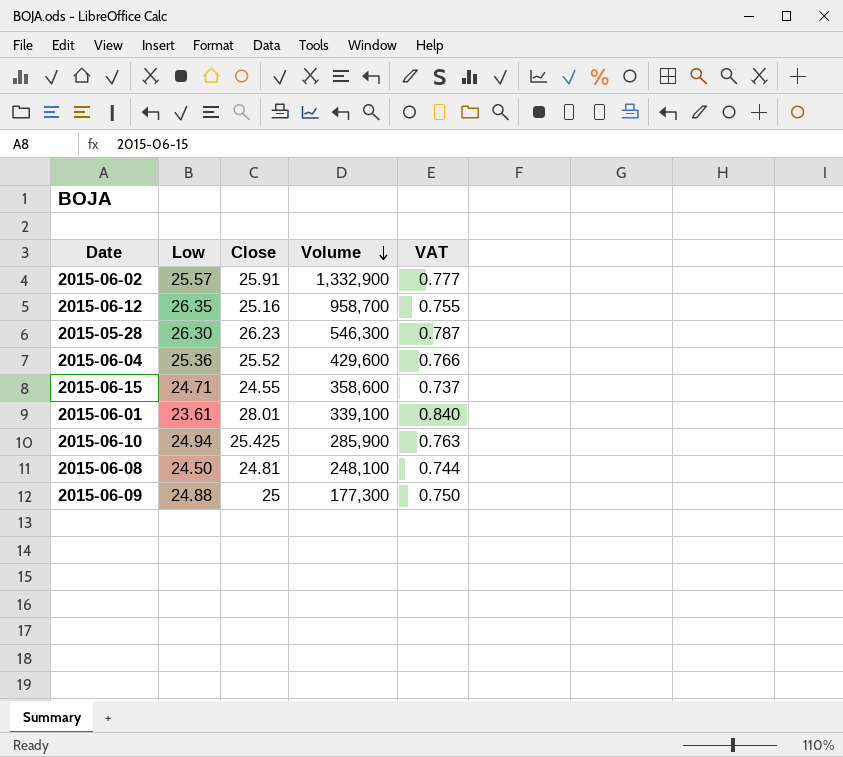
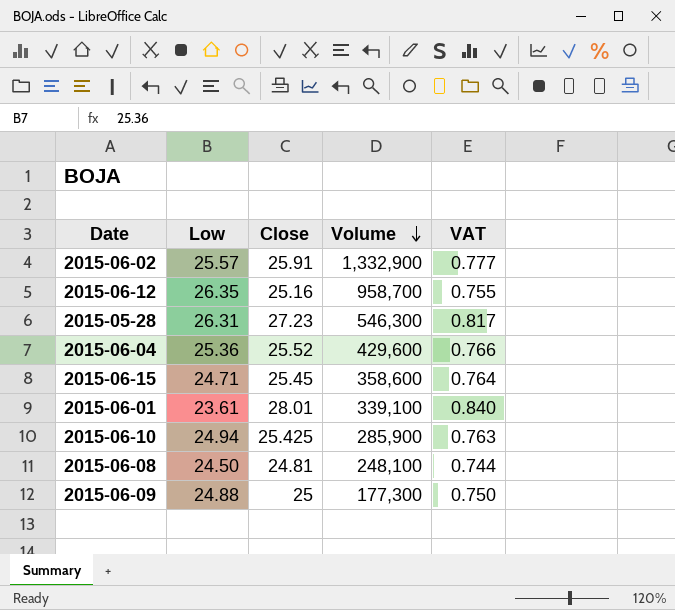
2015-05-28 | Low: 26.30 -> 26.31
2015-05-28 | Close: 26.23 -> 27.23
2015-05-28 | VAT: 0.787 -> 0.817
2015-06-15 | Close: 24.55 -> 25.45
2015-06-15 | VAT: 0.737 -> 0.764

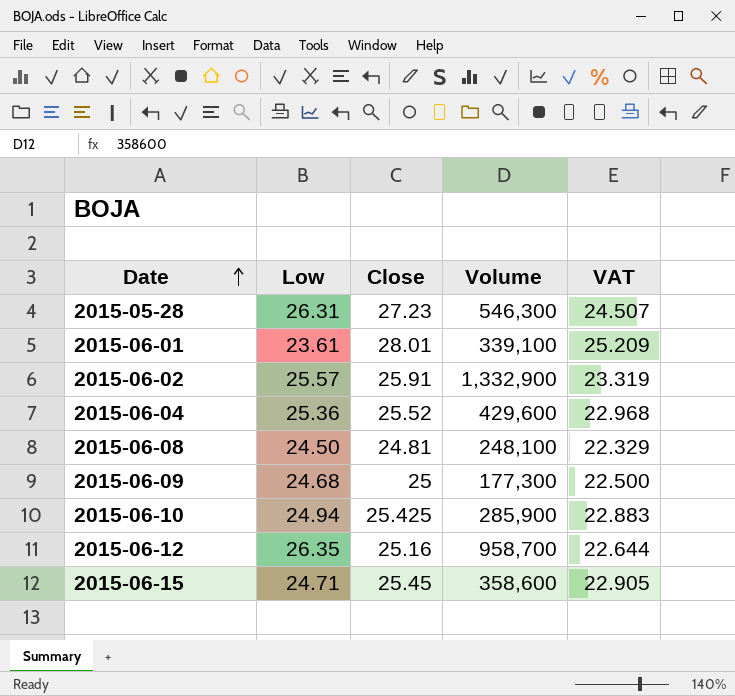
row order: Volume descending -> Date ascending
column VAT | formula: [Close] * 0.03 -> [Close] * 0.9
2015-06-09 | Low: 24.88 -> 24.68

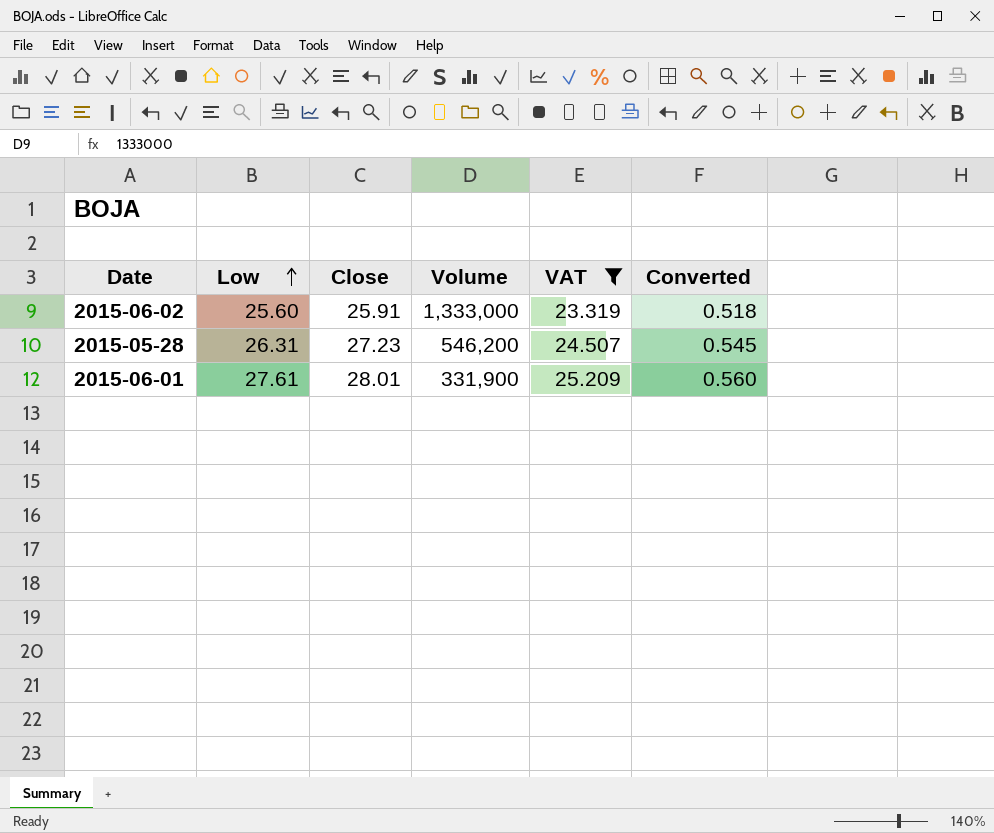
filter: none -> VAT >= 23.319
row order: Date ascending -> Low ascending
column Converted | formula: none -> [Close] * 0.02
2015-06-02 | Low: 25.57 -> 25.60
2015-06-02 | Volume: 1,332,900 -> 1,333,000
2015-05-28 | Volume: 546,300 -> 546,200
2015-06-01 | Low: 23.61 -> 27.61
2015-06-01 | Volume: 339,100 -> 331,900

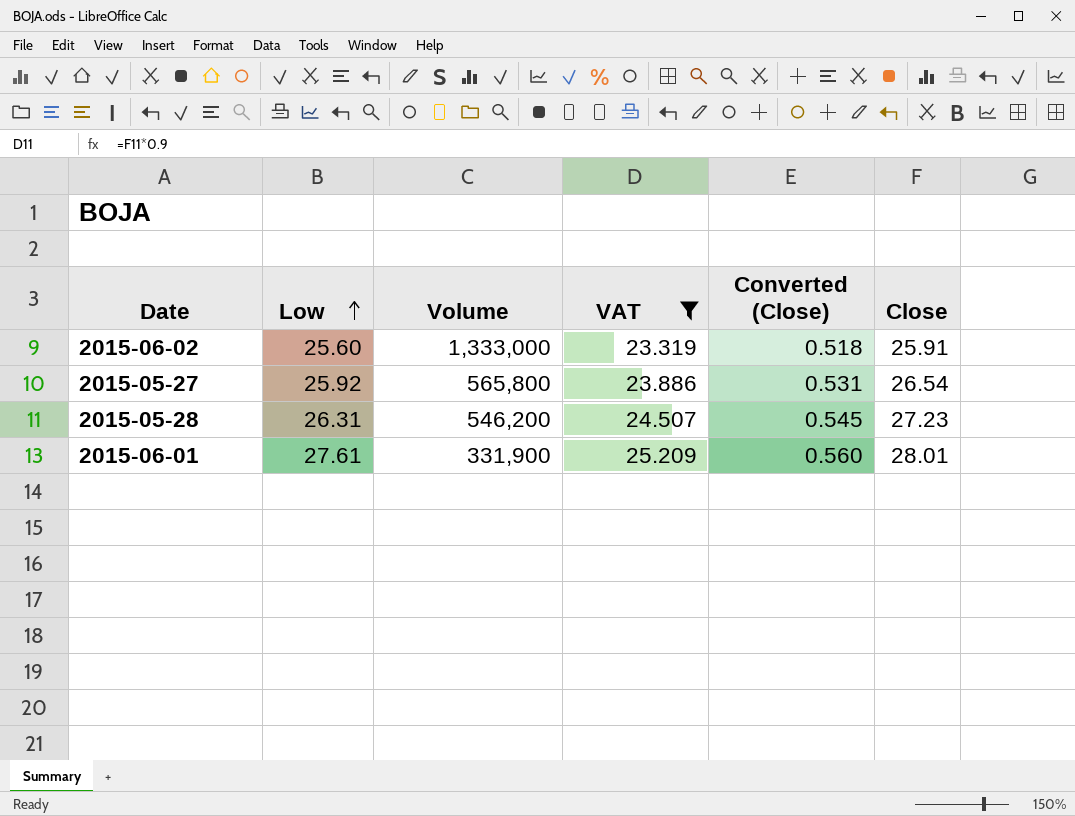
column name: Converted -> Converted (Close)
column Close | position: 3 -> 6
row 2015-05-27: none -> 25.92 | 565,800 | 23.886 | 0.531 | 26.54

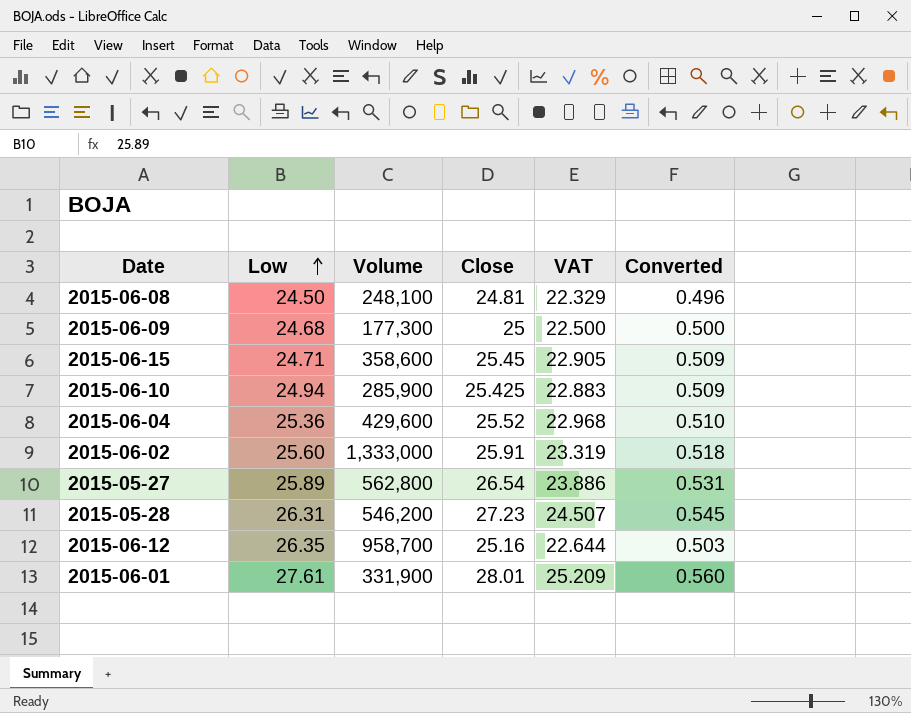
filter: VAT >= 23.319 -> none
column Close | position: 6 -> 4
column name: Converted (Close) -> Converted
2015-05-27 | Low: 25.92 -> 25.89
2015-05-27 | Volume: 565,800 -> 562,800

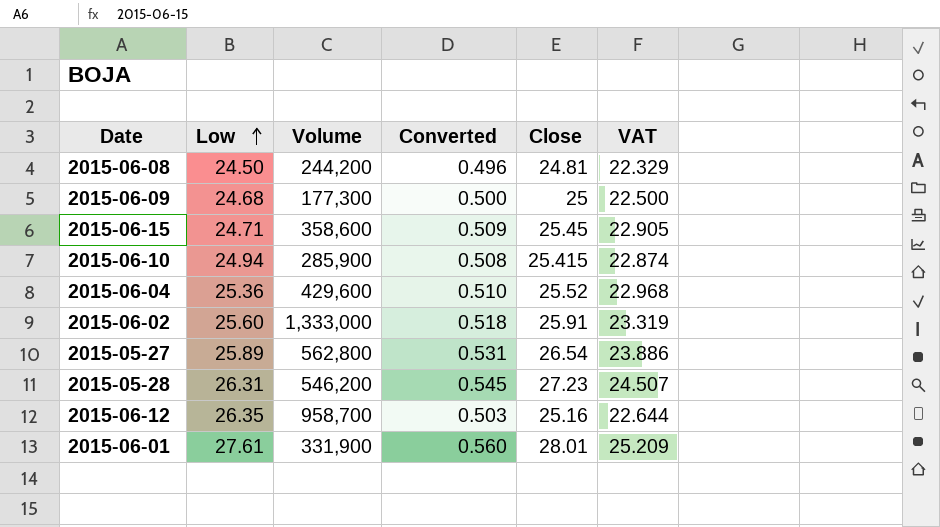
column Converted | position: 6 -> 4
2015-06-08 | Volume: 248,100 -> 244,200
2015-06-10 | Converted: 0.509 -> 0.508
2015-06-10 | Close: 25.425 -> 25.415
2015-06-10 | VAT: 22.883 -> 22.874

